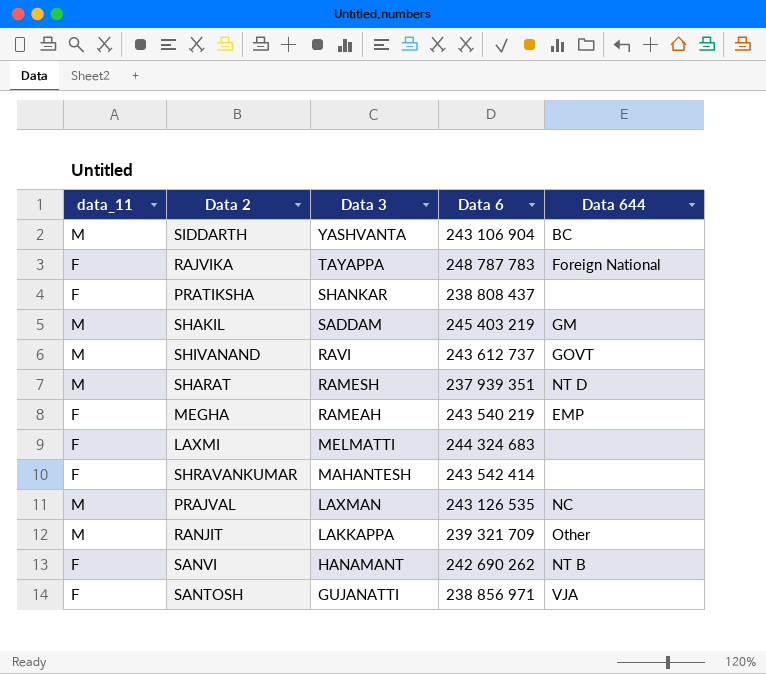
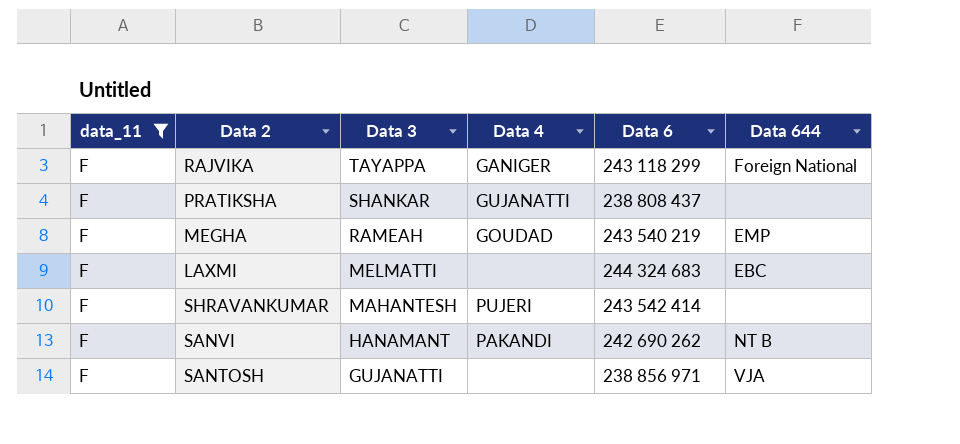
filter: none -> data_11 = F
column Data 4 | position: none -> 4
RAJVIKA | Data 6: 248 787 783 -> 243 118 299
LAXMI | Data 644: none -> EBC

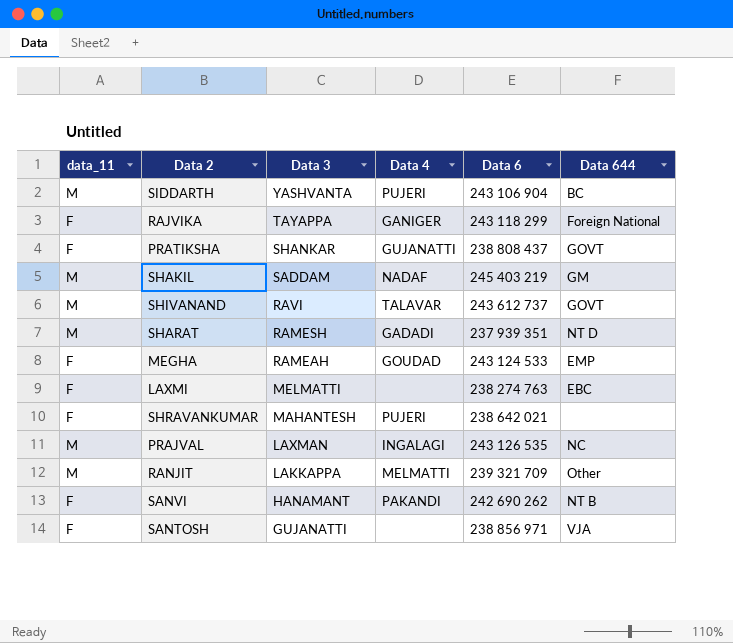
filter: data_11 = F -> none
PRATIKSHA | Data 644: none -> GOVT
MEGHA | Data 6: 243 540 219 -> 243 124 533
LAXMI | Data 6: 244 324 683 -> 238 274 763
SHRAVANKUMAR | Data 6: 243 542 414 -> 238 642 021

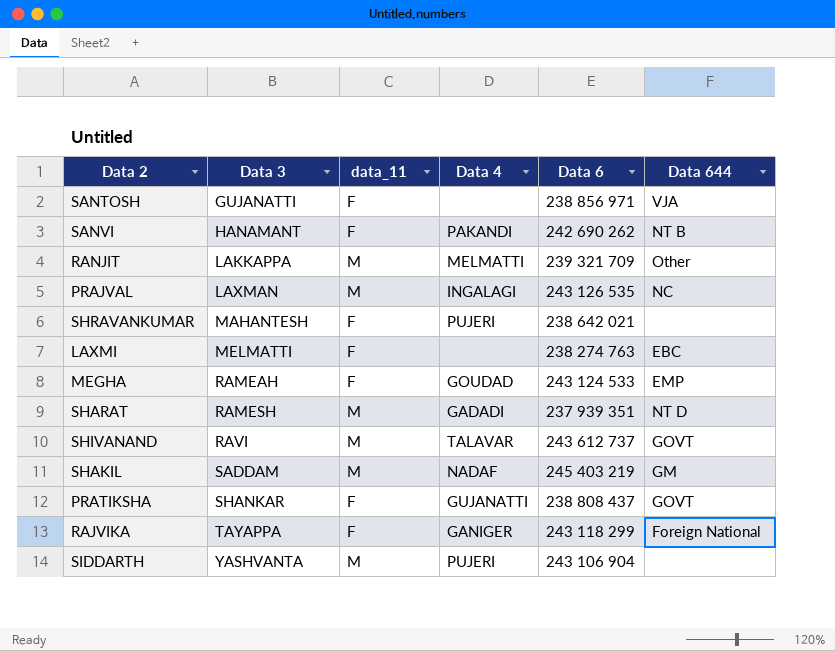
row order: Data 3 descending -> Data 3 ascending
column data_11 | position: 1 -> 3
SIDDARTH | Data 644: BC -> none

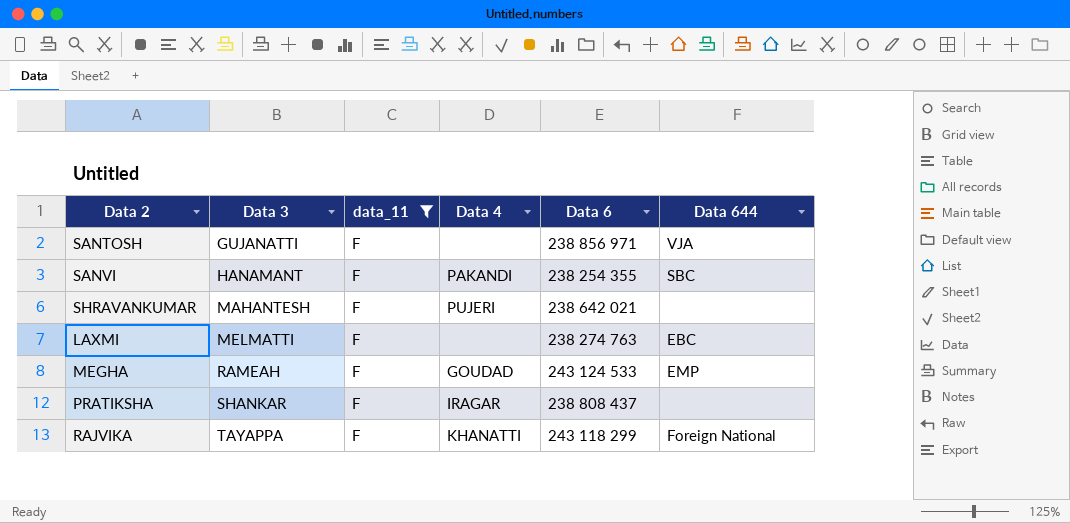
filter: none -> data_11 = F
SANVI | Data 6: 242 690 262 -> 238 254 355
SANVI | Data 644: NT B -> SBC
PRATIKSHA | Data 4: GUJANATTI -> IRAGAR
PRATIKSHA | Data 644: GOVT -> none
RAJVIKA | Data 4: GANIGER -> KHANATTI

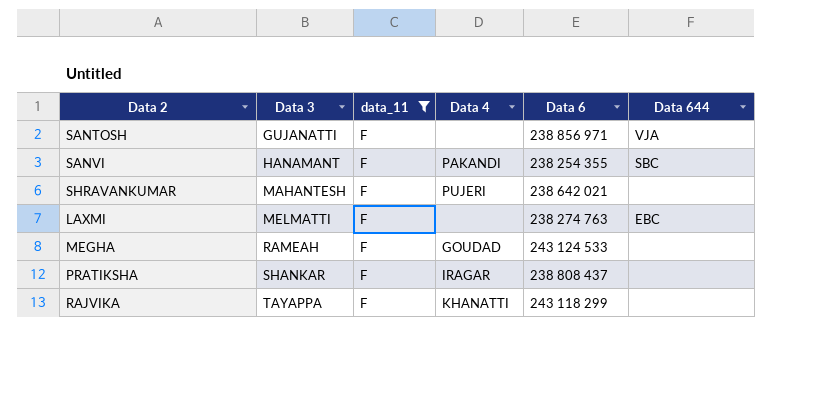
MEGHA | Data 644: EMP -> none
RAJVIKA | Data 644: Foreign National -> none

